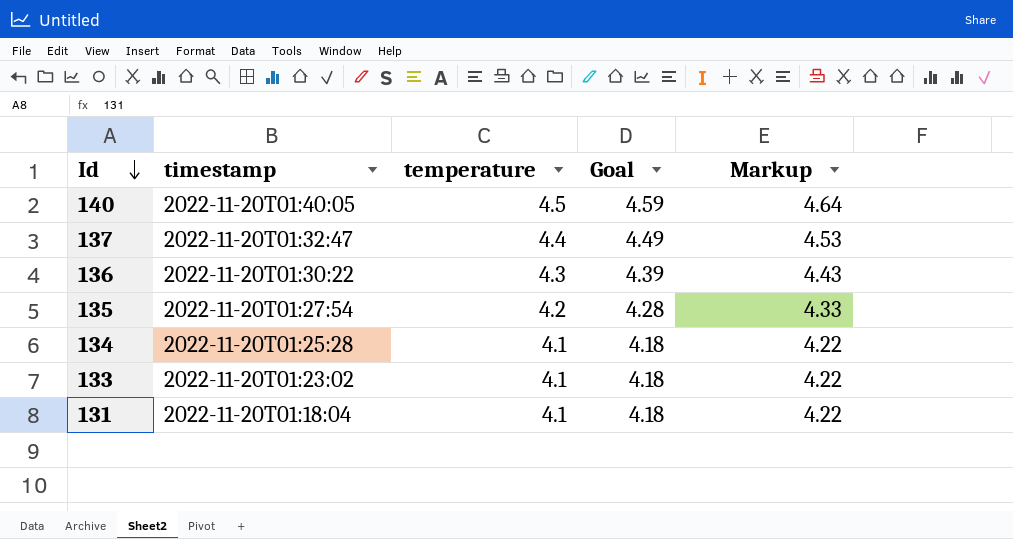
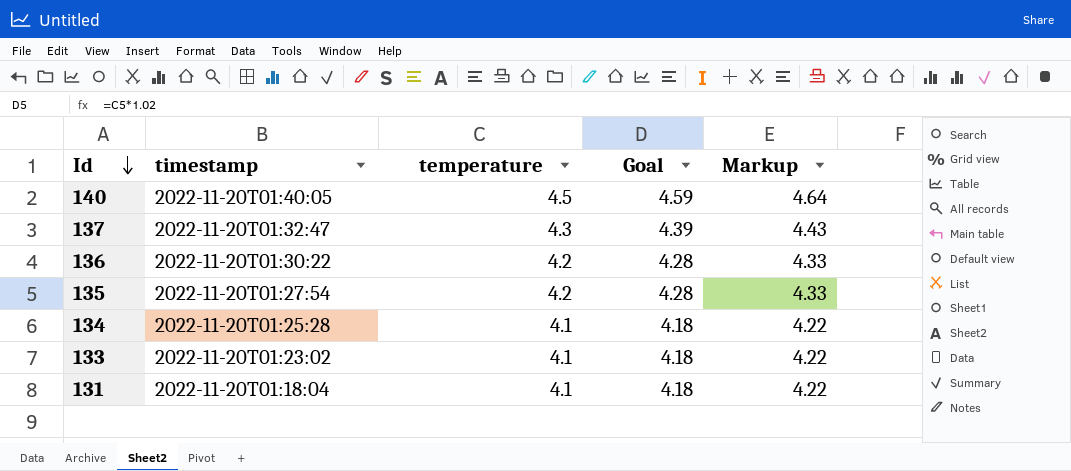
137 | temperature: 4.4 -> 4.3
137 | Goal: 4.49 -> 4.39
137 | Markup: 4.53 -> 4.43
136 | temperature: 4.3 -> 4.2
136 | Goal: 4.39 -> 4.28
136 | Markup: 4.43 -> 4.33

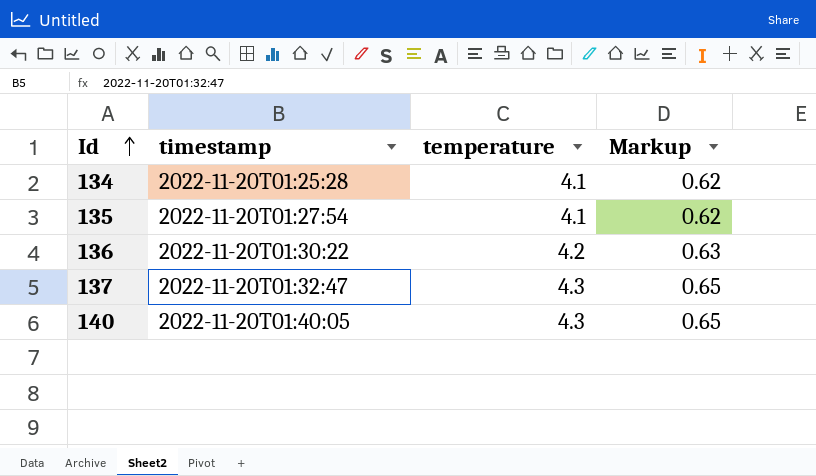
row order: Id descending -> Id ascending
column Goal | formula: [temperature] * 1.02 -> none
column Markup | formula: [temperature] * 1.03 -> [temperature] * 0.15
row 133: 2022-11-20T01:23:02 | 4.1 | 4.18 | 4.22 -> none
row 131: 2022-11-20T01:18:04 | 4.1 | 4.18 | 4.22 -> none
135 | temperature: 4.2 -> 4.1
140 | temperature: 4.5 -> 4.3

